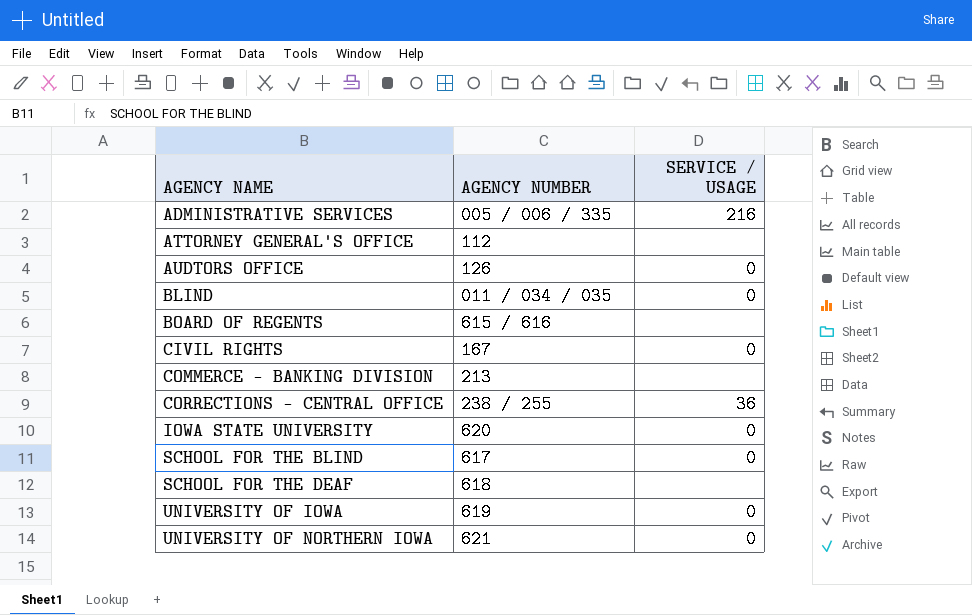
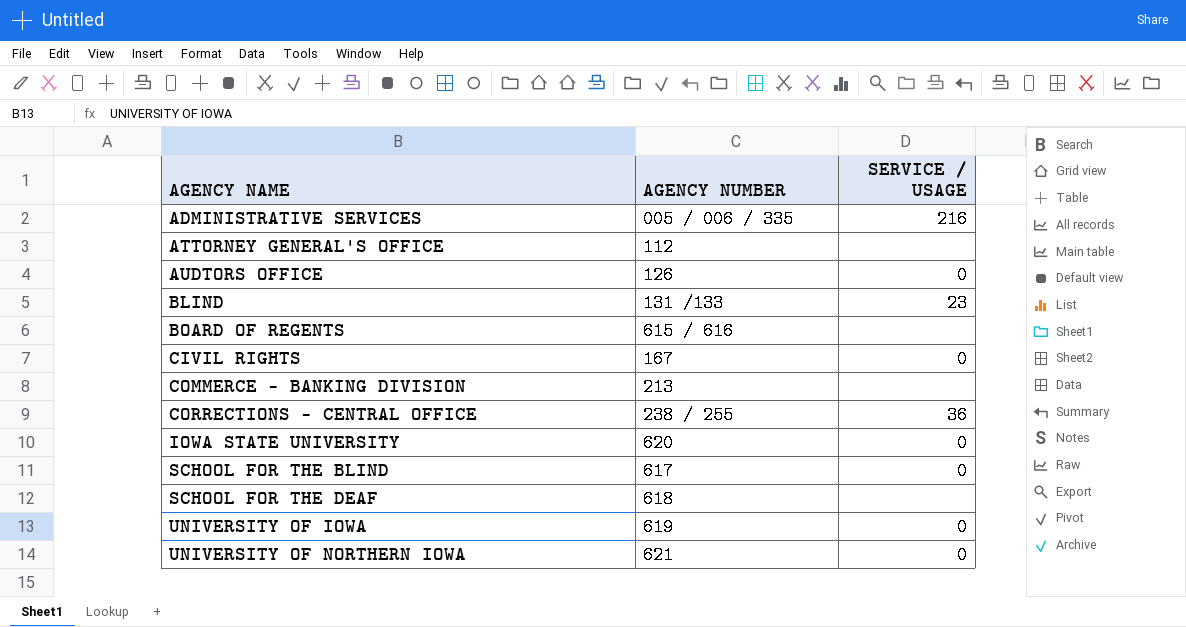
BLIND | AGENCY NUMBER: 011 / 034 / 035 -> 131 /133
BLIND | SERVICE / USAGE: 0 -> 23

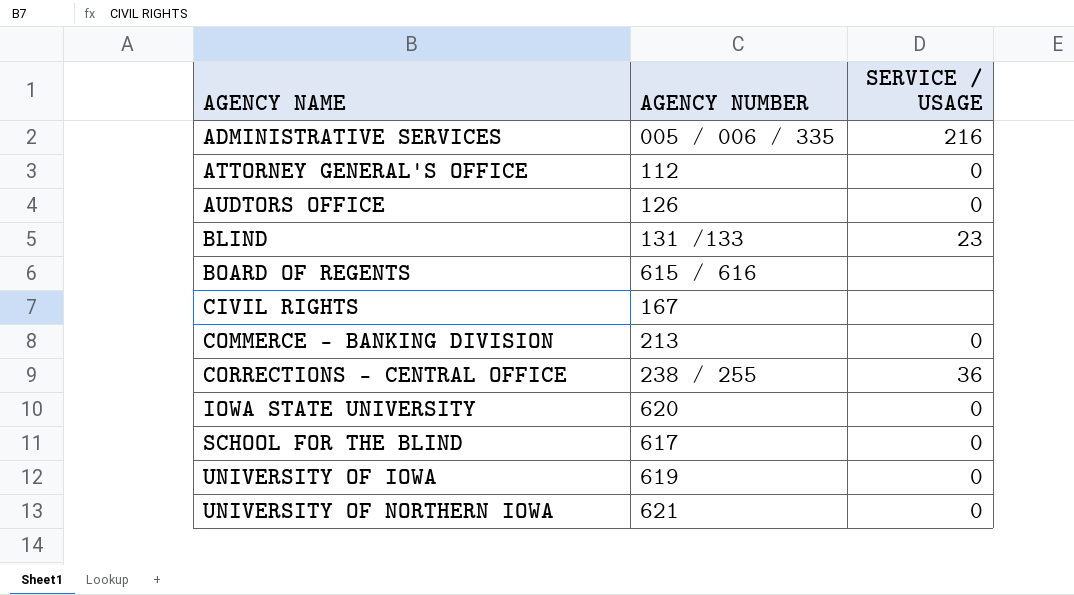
row SCHOOL FOR THE DEAF: 618 | none -> none
ATTORNEY GENERAL'S OFFICE | SERVICE / USAGE: none -> 0
CIVIL RIGHTS | SERVICE / USAGE: 0 -> none
COMMERCE - BANKING DIVISION | SERVICE / USAGE: none -> 0

